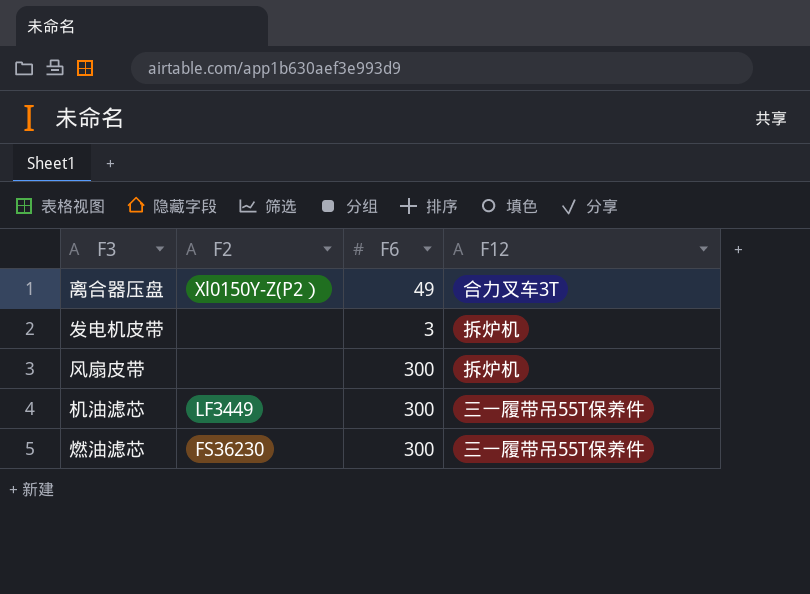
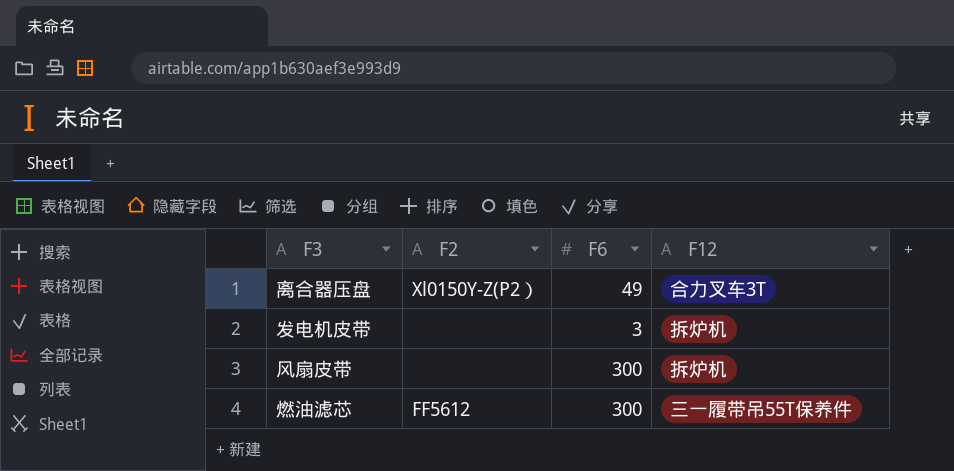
row 机油滤芯: LF3449 | 300 | 三一履带吊55T保养件 -> none
燃油滤芯 | F2: FS36230 -> FF5612

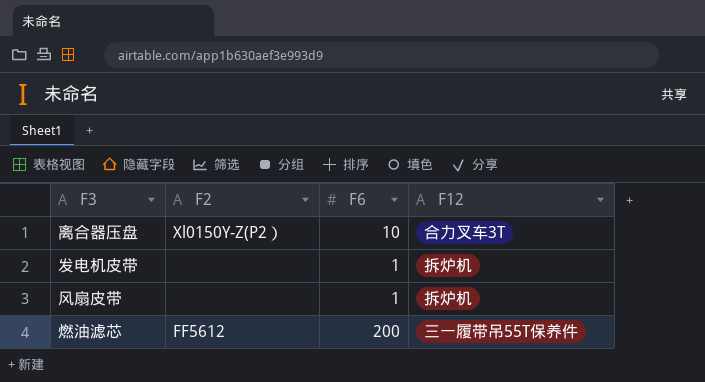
离合器压盘 | F6: 49 -> 10
发电机皮带 | F6: 3 -> 1
风扇皮带 | F6: 300 -> 1
燃油滤芯 | F6: 300 -> 200

